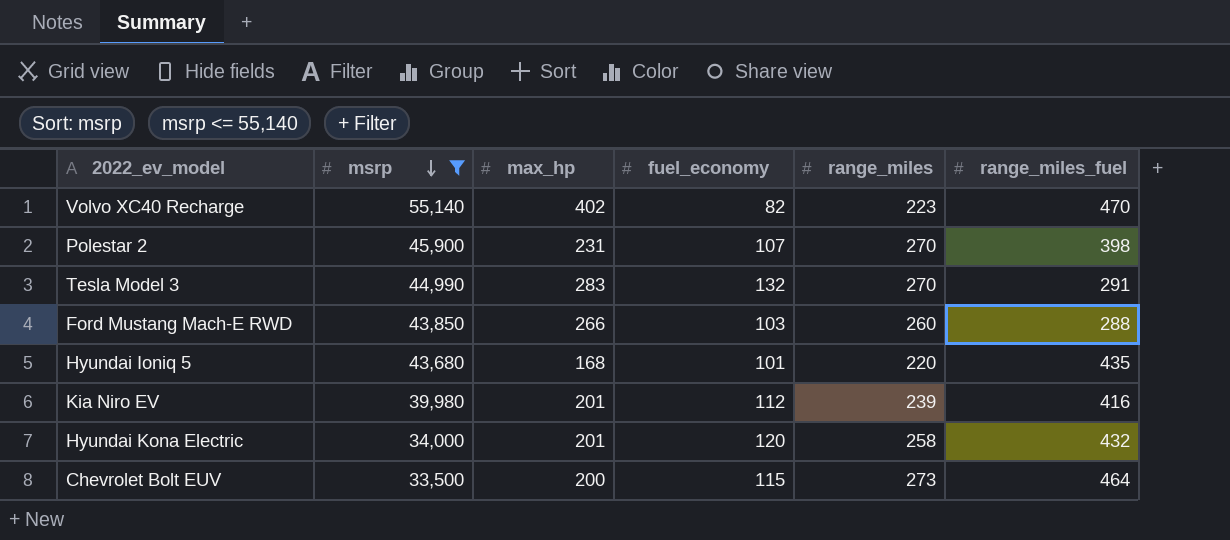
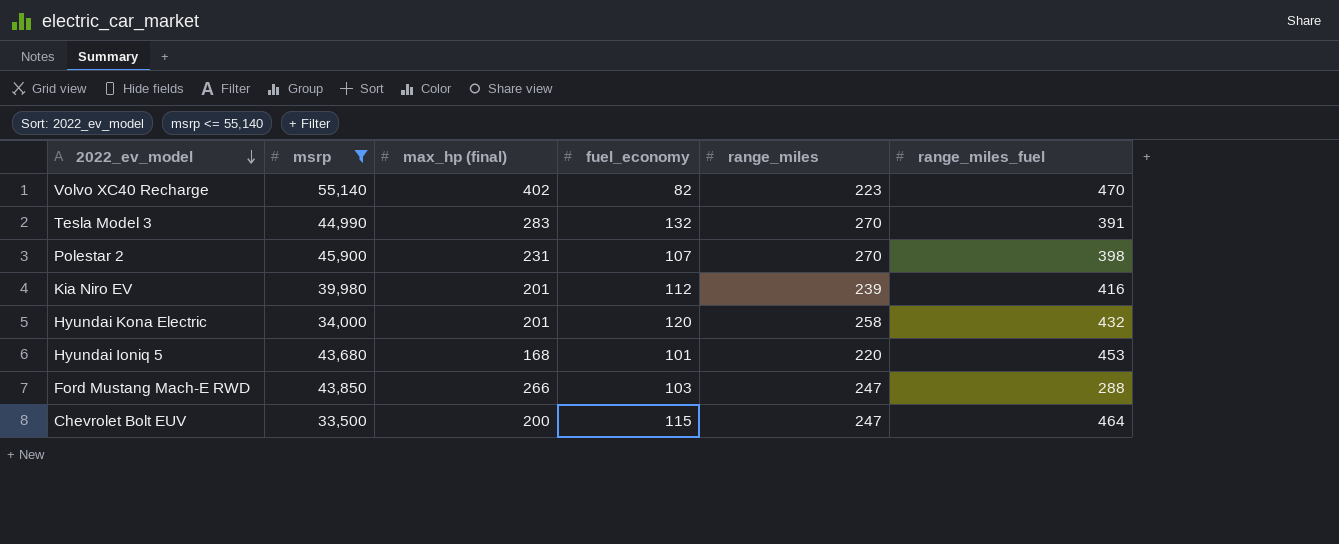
row order: msrp descending -> 2022_ev_model descending
column name: max_hp -> max_hp (final)
Tesla Model 3 | range_miles_fuel: 291 -> 391
Hyundai Ioniq 5 | range_miles_fuel: 435 -> 453
Ford Mustang Mach-E RWD | range_miles: 260 -> 247
Chevrolet Bolt EUV | range_miles: 273 -> 247

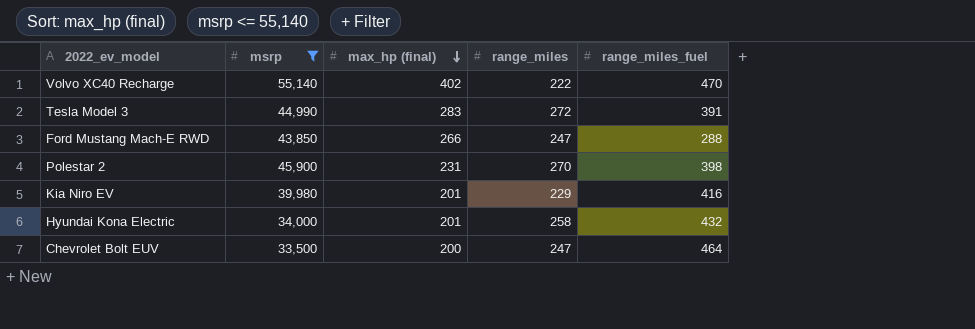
row order: 2022_ev_model descending -> max_hp (final) descending
column fuel_economy | position: 4 -> none
row Hyundai Ioniq 5: 43,680 | 168 | 101 | 220 | 453 -> none
Volvo XC40 Recharge | range_miles: 223 -> 222
Tesla Model 3 | range_miles: 270 -> 272
Kia Niro EV | range_miles: 239 -> 229

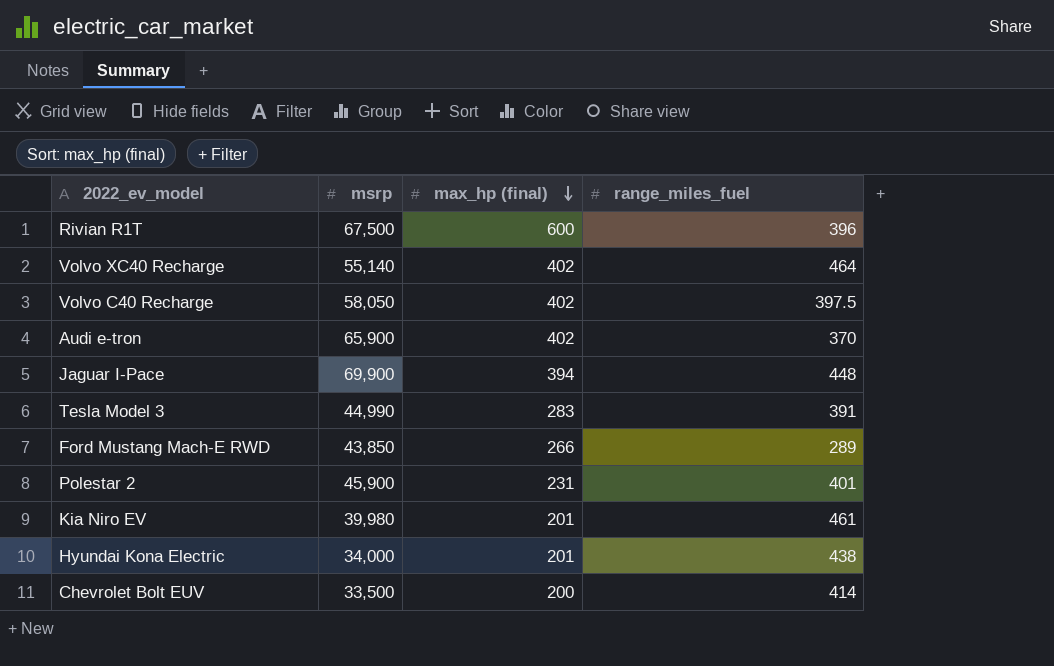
filter: msrp <= 55,140 -> none
column range_miles | position: 4 -> none
Volvo XC40 Recharge | range_miles_fuel: 470 -> 464
Ford Mustang Mach-E RWD | range_miles_fuel: 288 -> 289
Polestar 2 | range_miles_fuel: 398 -> 401
Kia Niro EV | range_miles_fuel: 416 -> 461
Hyundai Kona Electric | range_miles_fuel: 432 -> 438
Chevrolet Bolt EUV | range_miles_fuel: 464 -> 414

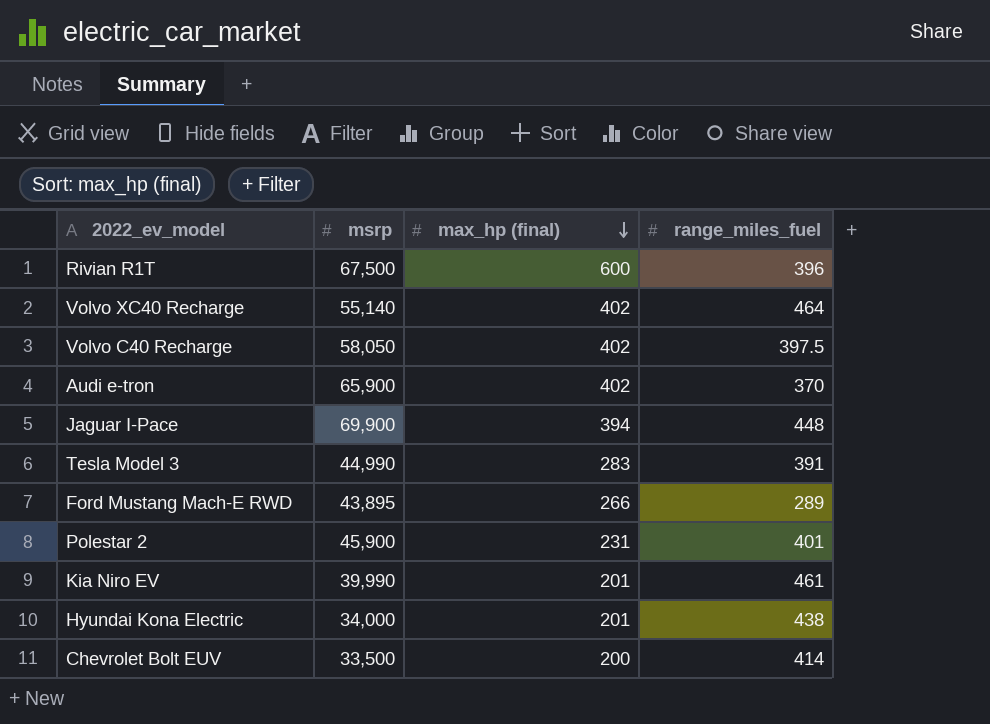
Ford Mustang Mach-E RWD | msrp: 43,850 -> 43,895
Kia Niro EV | msrp: 39,980 -> 39,990

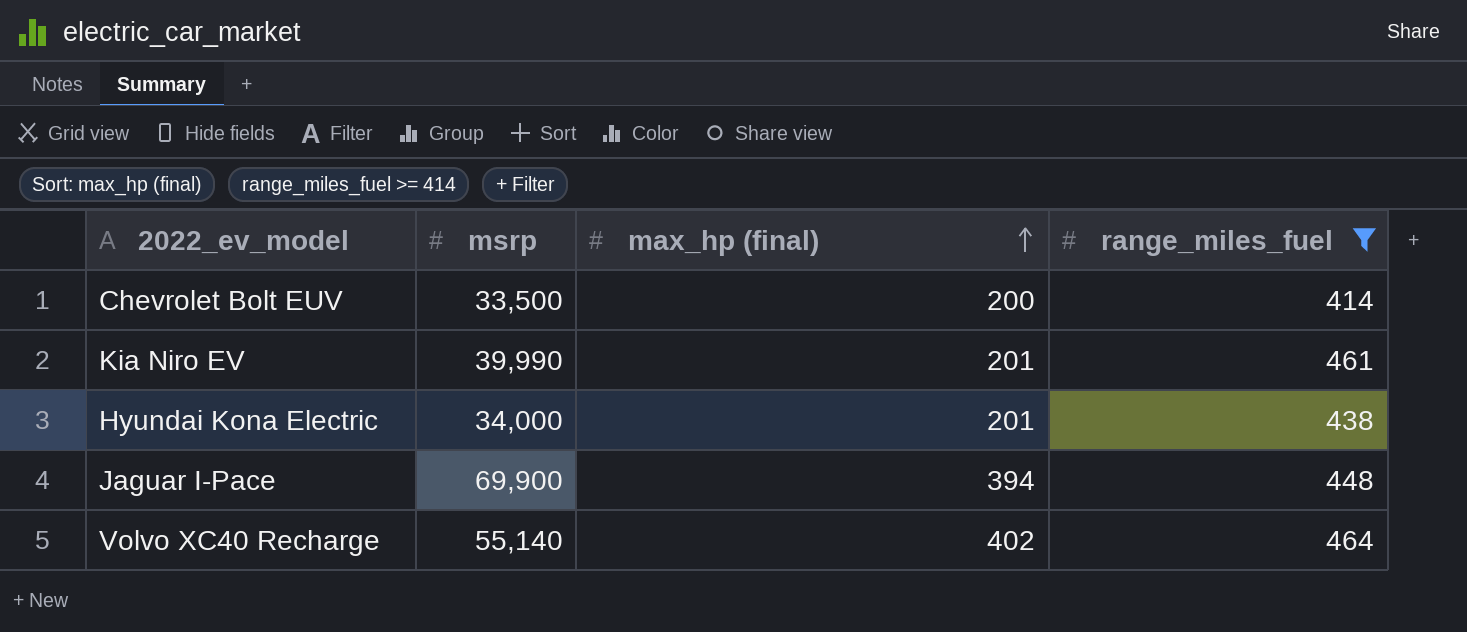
filter: none -> range_miles_fuel >= 414
row order: max_hp (final) descending -> max_hp (final) ascending

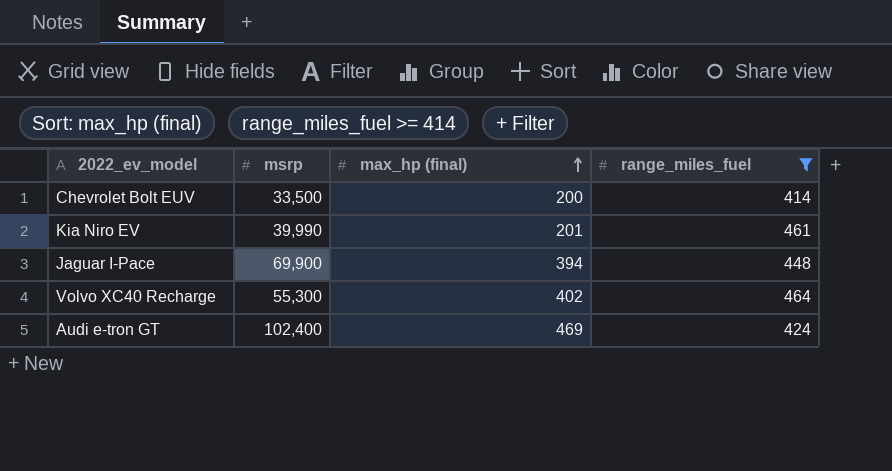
row Hyundai Kona Electric: 34,000 | 201 | 438 -> none
Volvo XC40 Recharge | msrp: 55,140 -> 55,300
row Audi e-tron GT: none -> 102,400 | 469 | 424

